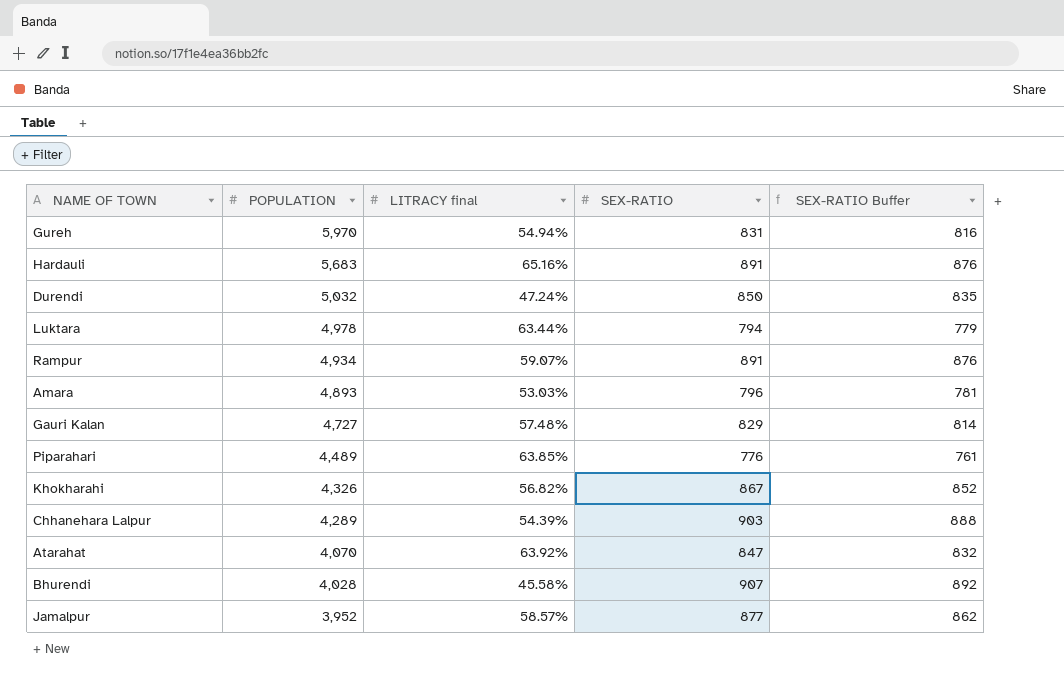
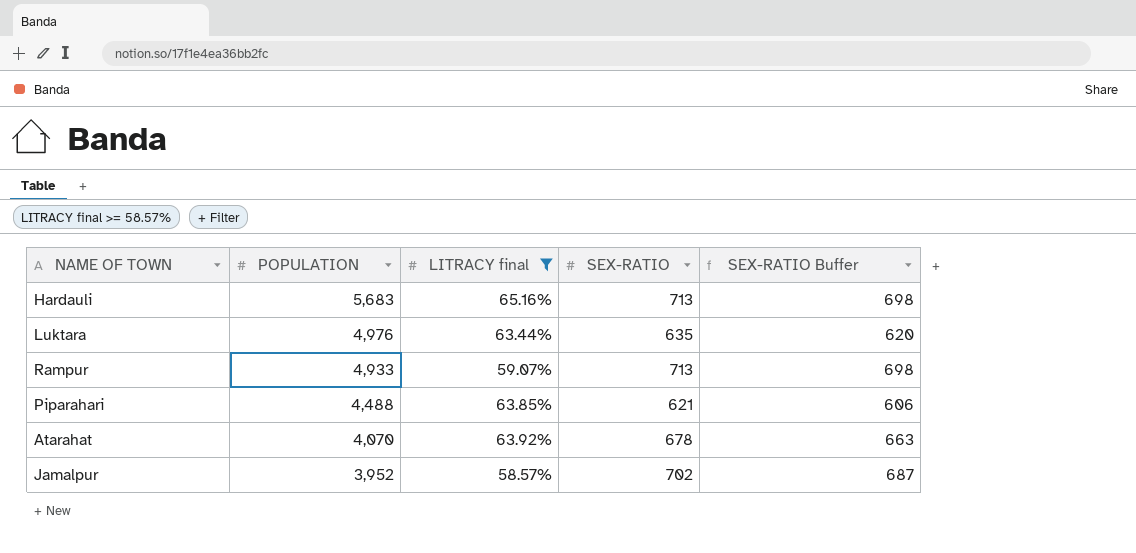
filter: none -> LITRACY final >= 58.57%
Hardauli | SEX-RATIO: 891 -> 713
Hardauli | SEX-RATIO Buffer: 876 -> 698
Luktara | POPULATION: 4,978 -> 4,976
Luktara | SEX-RATIO: 794 -> 635
Luktara | SEX-RATIO Buffer: 779 -> 620
Rampur | POPULATION: 4,934 -> 4,933
Rampur | SEX-RATIO: 891 -> 713
Rampur | SEX-RATIO Buffer: 876 -> 698
Piparahari | POPULATION: 4,489 -> 4,488
Piparahari | SEX-RATIO: 776 -> 621
Piparahari | SEX-RATIO Buffer: 761 -> 606
Atarahat | SEX-RATIO: 847 -> 678
Atarahat | SEX-RATIO Buffer: 832 -> 663
Jamalpur | SEX-RATIO: 877 -> 702
Jamalpur | SEX-RATIO Buffer: 862 -> 687

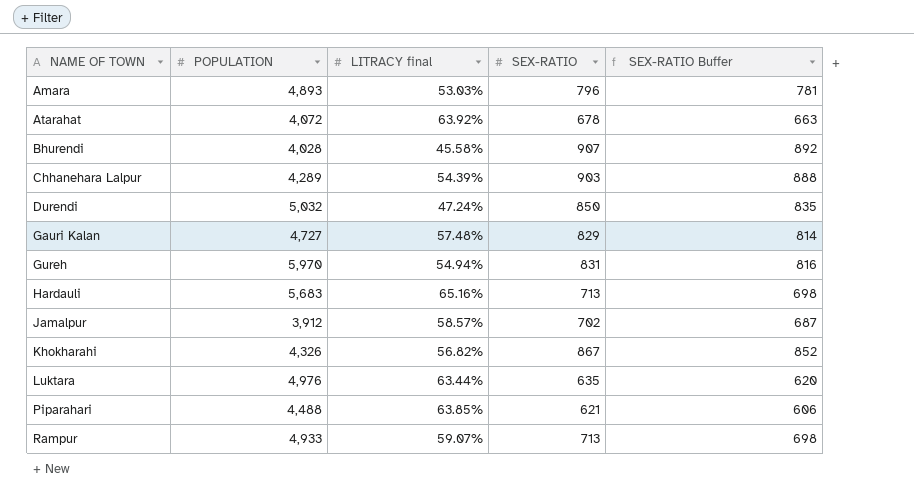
filter: LITRACY final >= 58.57% -> none
row order: POPULATION descending -> NAME OF TOWN ascending
Atarahat | POPULATION: 4,070 -> 4,072
Jamalpur | POPULATION: 3,952 -> 3,912

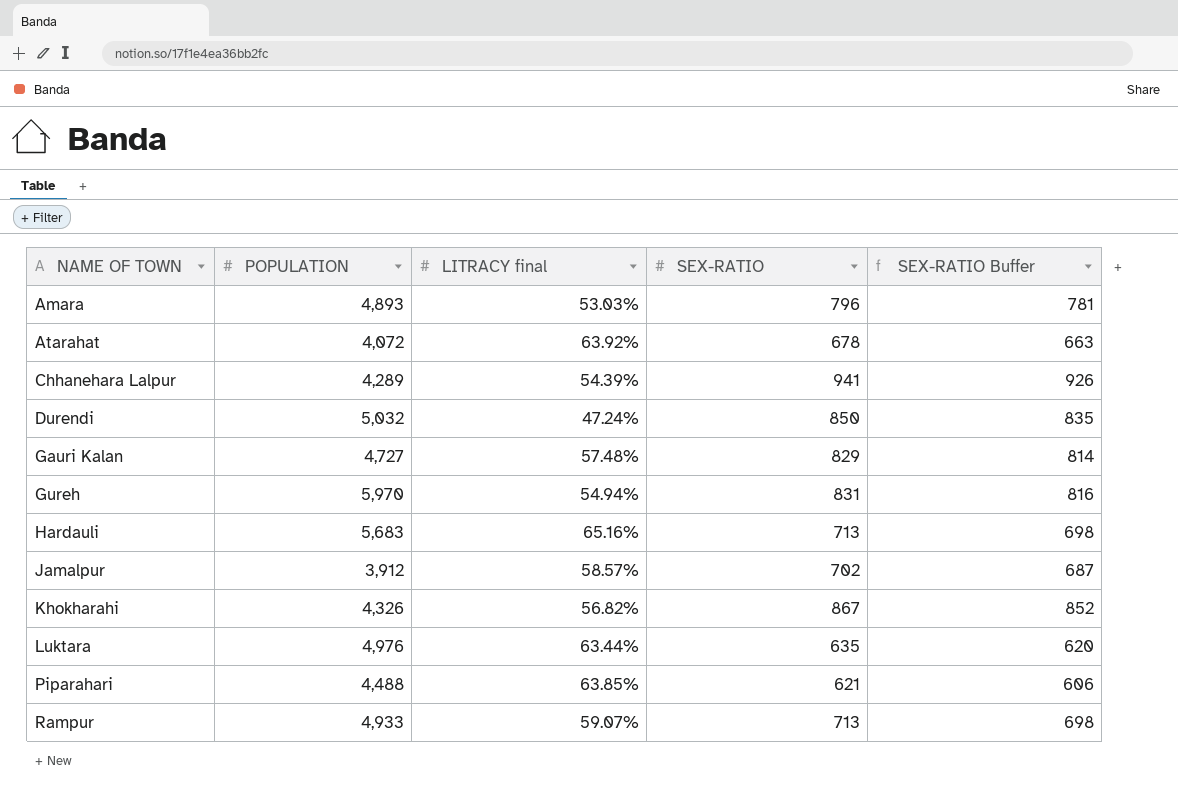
row Bhurendi: 4,028 | 45.58% | 907 | 892 -> none
Chhanehara Lalpur | SEX-RATIO: 903 -> 941
Chhanehara Lalpur | SEX-RATIO Buffer: 888 -> 926

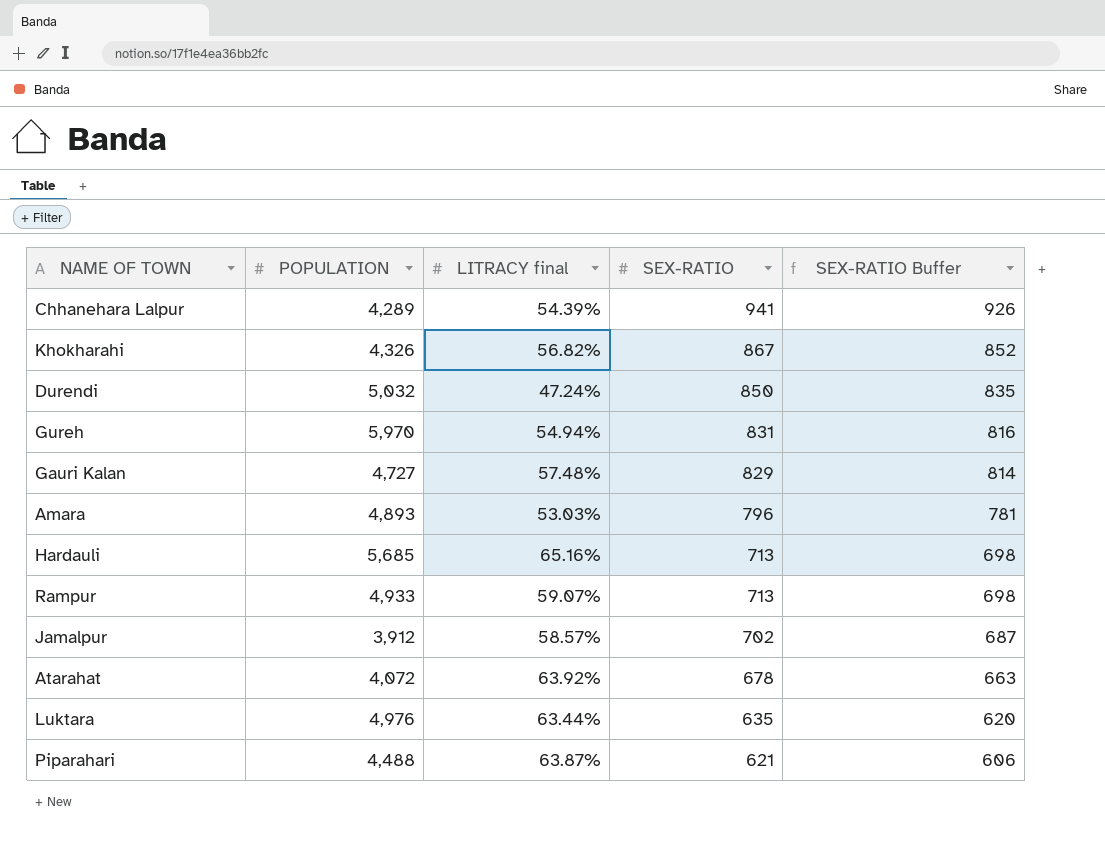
row order: NAME OF TOWN ascending -> SEX-RATIO descending
Hardauli | POPULATION: 5,683 -> 5,685
Piparahari | LITRACY final: 63.85% -> 63.87%

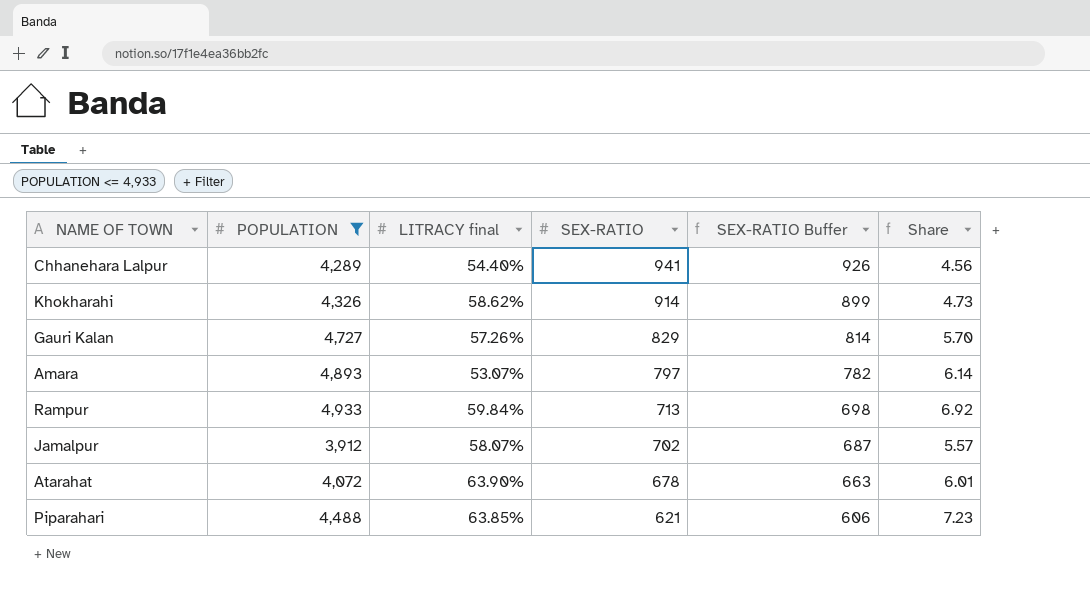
filter: none -> POPULATION <= 4,933
column Share | formula: none -> [POPULATION] / [SEX-RATIO]
Chhanehara Lalpur | LITRACY final: 54.39% -> 54.40%
Khokharahi | LITRACY final: 56.82% -> 58.62%
Khokharahi | SEX-RATIO: 867 -> 914
Khokharahi | SEX-RATIO Buffer: 852 -> 899
Gauri Kalan | LITRACY final: 57.48% -> 57.26%
Amara | LITRACY final: 53.03% -> 53.07%
Amara | SEX-RATIO: 796 -> 797
Amara | SEX-RATIO Buffer: 781 -> 782
Rampur | LITRACY final: 59.07% -> 59.84%
Jamalpur | LITRACY final: 58.57% -> 58.07%
Atarahat | LITRACY final: 63.92% -> 63.90%
Piparahari | LITRACY final: 63.87% -> 63.85%

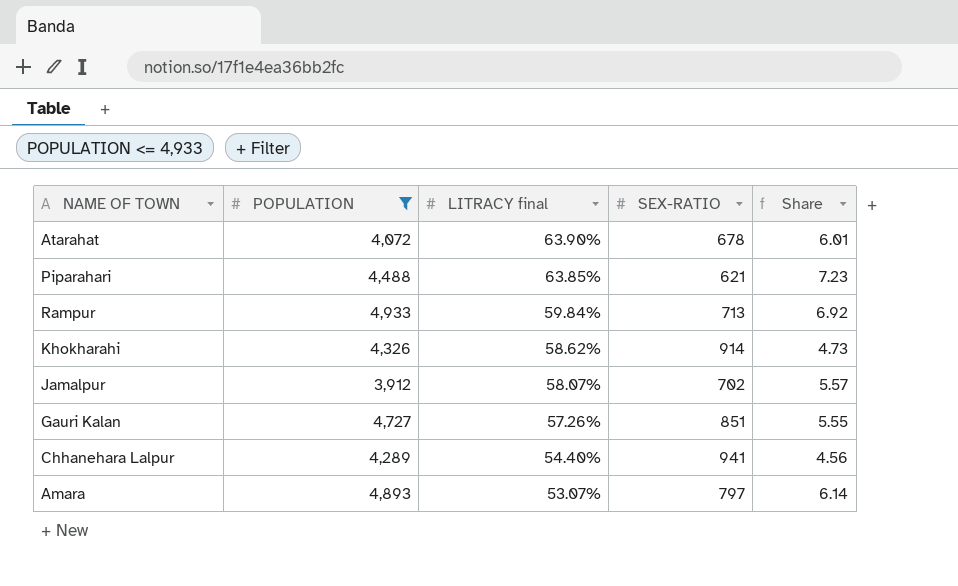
row order: SEX-RATIO descending -> LITRACY final descending
column SEX-RATIO Buffer | formula: [SEX-RATIO] - 15 -> none
Gauri Kalan | SEX-RATIO: 829 -> 851
Gauri Kalan | Share: 5.70 -> 5.55

